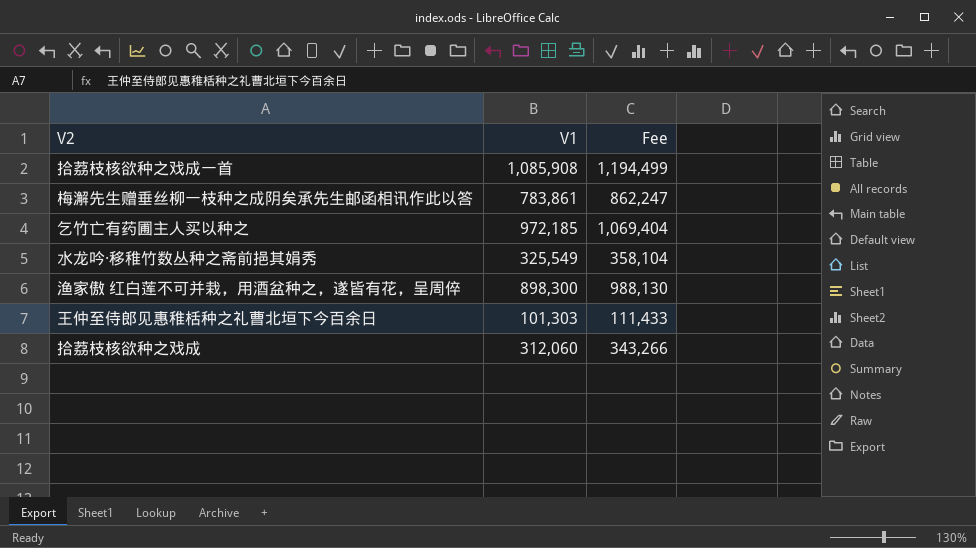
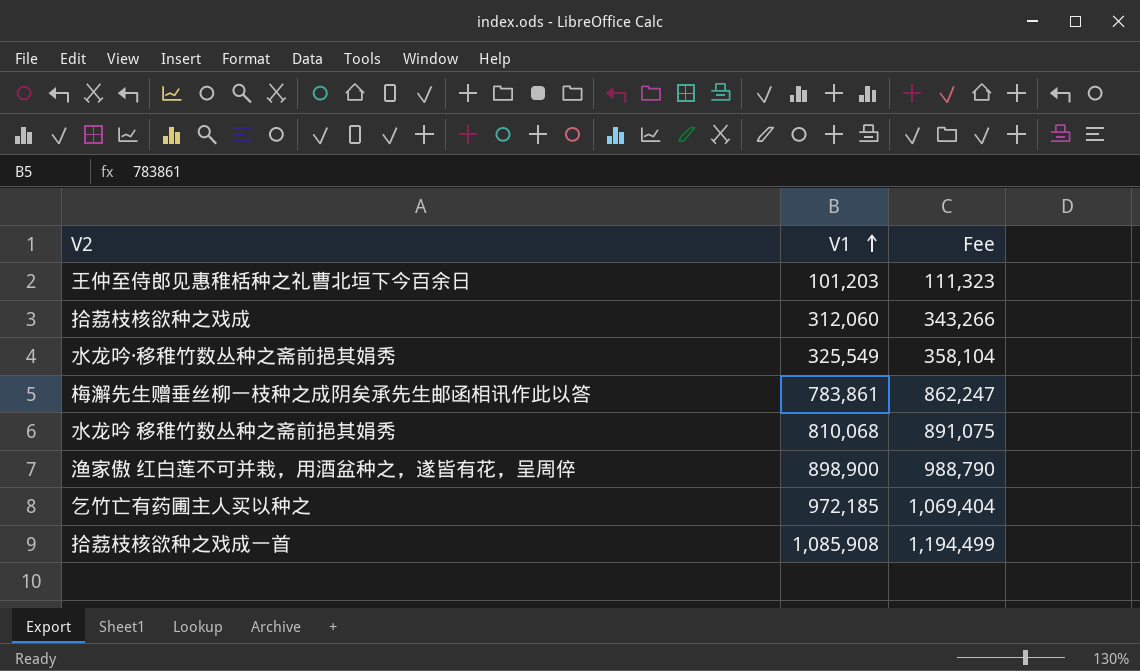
row order: none -> V1 ascending
王仲至侍郎见惠稚栝种之礼曹北垣下今百余日 | V1: 101,303 -> 101,203
王仲至侍郎见惠稚栝种之礼曹北垣下今百余日 | Fee: 111,433 -> 111,323
row 水龙吟 移稚竹数丛种之斋前挹其娟秀: none -> 810,068 | 891,075
渔家傲 红白莲不可并栽，用酒盆种之，遂皆有花，呈周倅 | V1: 898,300 -> 898,900
渔家傲 红白莲不可并栽，用酒盆种之，遂皆有花，呈周倅 | Fee: 988,130 -> 988,790

